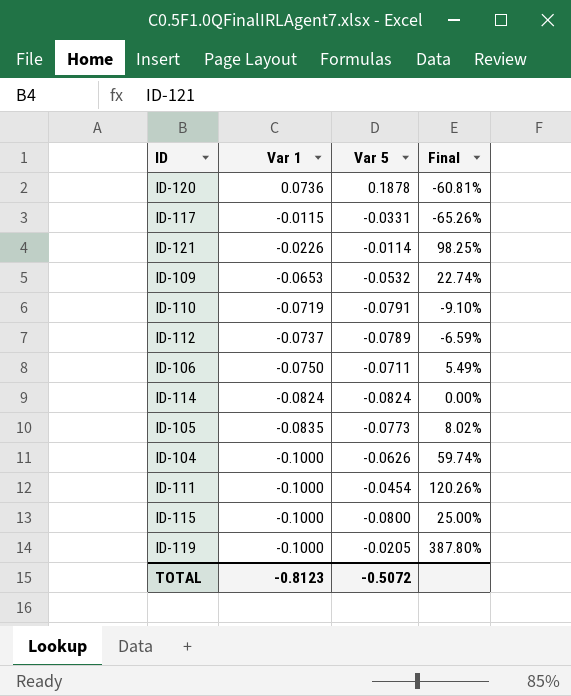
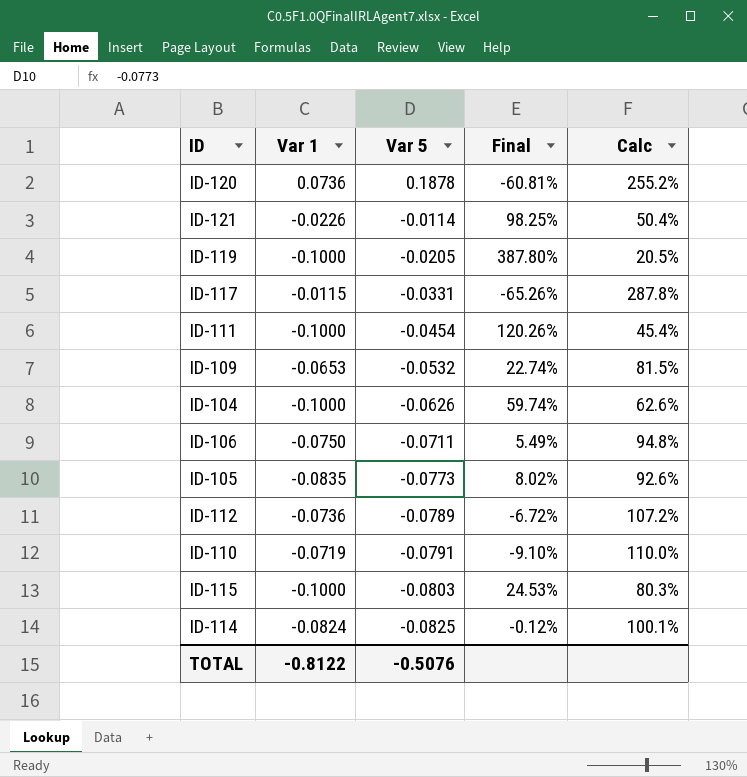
row order: Var 1 descending -> Var 5 descending
column Calc | formula: none -> [Var 5] / [Var 1]
ID-112 | Var 1: -0.0737 -> -0.0736
ID-112 | Final: -6.59% -> -6.72%
ID-115 | Var 5: -0.0800 -> -0.0803
ID-115 | Final: 25.00% -> 24.53%
ID-114 | Var 5: -0.0824 -> -0.0825
ID-114 | Final: 0.00% -> -0.12%
TOTAL | Var 1: -0.8123 -> -0.8122
TOTAL | Var 5: -0.5072 -> -0.5076

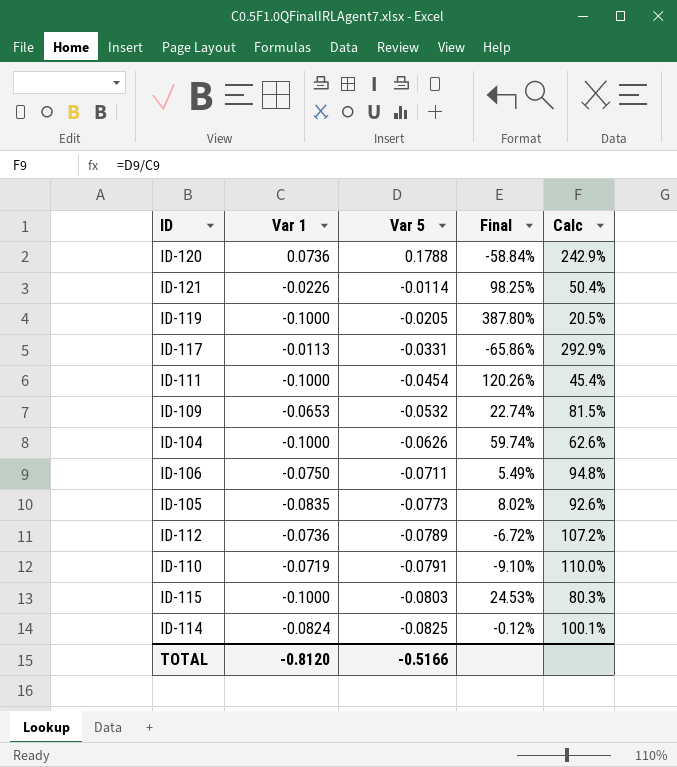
ID-120 | Var 5: 0.1878 -> 0.1788
ID-120 | Final: -60.81% -> -58.84%
ID-120 | Calc: 255.2% -> 242.9%
ID-117 | Var 1: -0.0115 -> -0.0113
ID-117 | Final: -65.26% -> -65.86%
ID-117 | Calc: 287.8% -> 292.9%
TOTAL | Var 1: -0.8122 -> -0.8120
TOTAL | Var 5: -0.5076 -> -0.5166

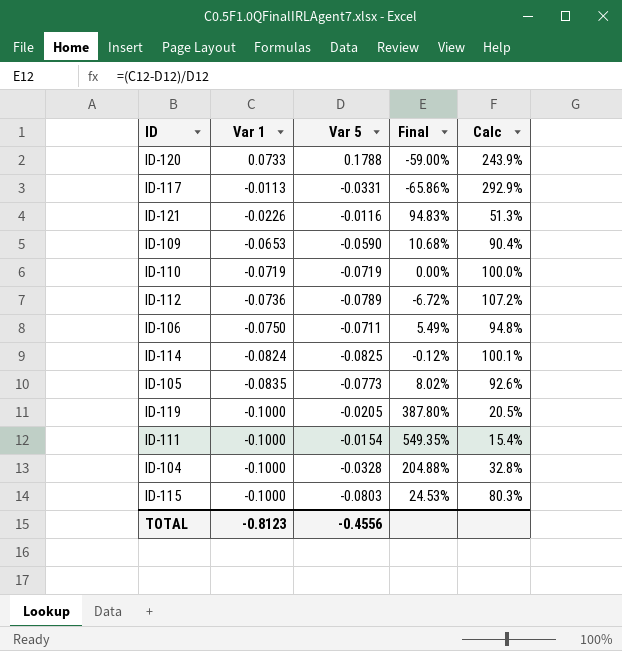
row order: Var 5 descending -> Var 1 descending
ID-120 | Var 1: 0.0736 -> 0.0733
ID-120 | Final: -58.84% -> -59.00%
ID-120 | Calc: 242.9% -> 243.9%
ID-121 | Var 5: -0.0114 -> -0.0116
ID-121 | Final: 98.25% -> 94.83%
ID-121 | Calc: 50.4% -> 51.3%
ID-109 | Var 5: -0.0532 -> -0.0590
ID-109 | Final: 22.74% -> 10.68%
ID-109 | Calc: 81.5% -> 90.4%
ID-110 | Var 5: -0.0791 -> -0.0719
ID-110 | Final: -9.10% -> 0.00%
ID-110 | Calc: 110.0% -> 100.0%
ID-111 | Var 5: -0.0454 -> -0.0154
ID-111 | Final: 120.26% -> 549.35%
ID-111 | Calc: 45.4% -> 15.4%
ID-104 | Var 5: -0.0626 -> -0.0328
ID-104 | Final: 59.74% -> 204.88%
ID-104 | Calc: 62.6% -> 32.8%
TOTAL | Var 1: -0.8120 -> -0.8123
TOTAL | Var 5: -0.5166 -> -0.4556

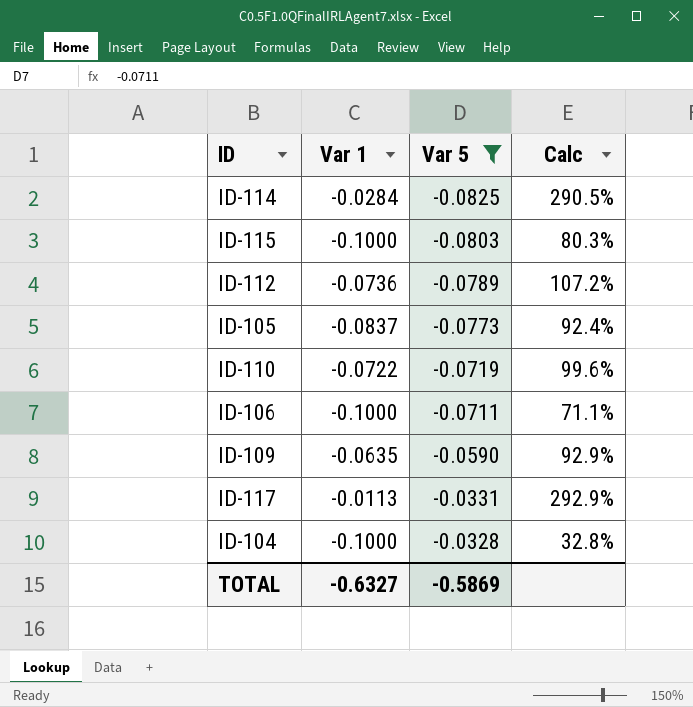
filter: none -> Var 5 <= -0.0328
row order: Var 1 descending -> Var 5 ascending
column Final | formula: ([Var 1] - [Var 5]) / [Var 5] -> none
ID-114 | Var 1: -0.0824 -> -0.0284
ID-114 | Calc: 100.1% -> 290.5%
ID-105 | Var 1: -0.0835 -> -0.0837
ID-105 | Calc: 92.6% -> 92.4%
ID-110 | Var 1: -0.0719 -> -0.0722
ID-110 | Calc: 100.0% -> 99.6%
ID-106 | Var 1: -0.0750 -> -0.1000
ID-106 | Calc: 94.8% -> 71.1%
ID-109 | Var 1: -0.0653 -> -0.0635
ID-109 | Calc: 90.4% -> 92.9%
TOTAL | Var 1: -0.8123 -> -0.6327
TOTAL | Var 5: -0.4556 -> -0.5869

